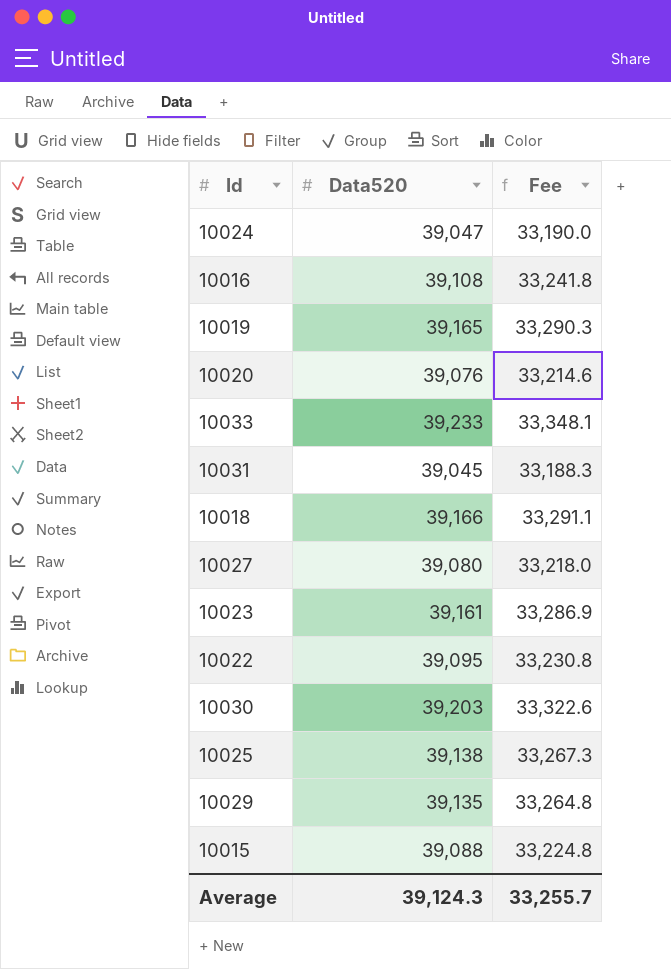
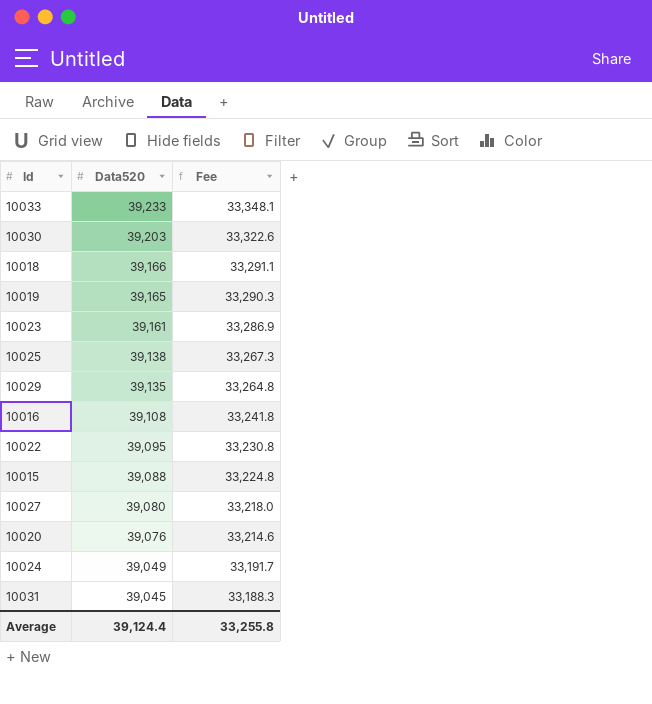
row order: none -> Data520 descending
10024 | Data520: 39,047 -> 39,049
10024 | Fee: 33,190.0 -> 33,191.7
Average | Data520: 39,124.3 -> 39,124.4
Average | Fee: 33,255.7 -> 33,255.8

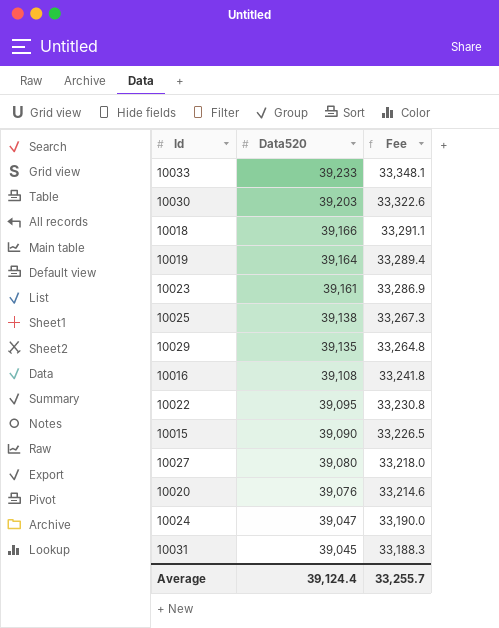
10019 | Data520: 39,165 -> 39,164
10019 | Fee: 33,290.3 -> 33,289.4
10015 | Data520: 39,088 -> 39,090
10015 | Fee: 33,224.8 -> 33,226.5
10024 | Data520: 39,049 -> 39,047
10024 | Fee: 33,191.7 -> 33,190.0
Average | Fee: 33,255.8 -> 33,255.7

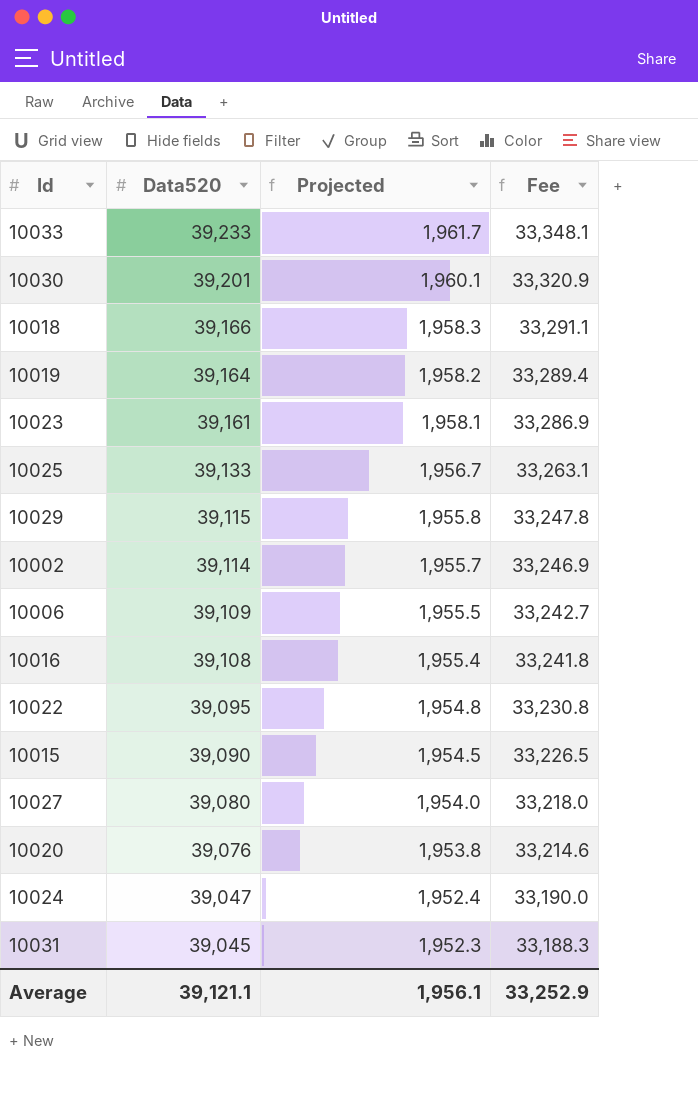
column Projected | formula: none -> [Data520] * 0.05
10030 | Data520: 39,203 -> 39,201
10030 | Fee: 33,322.6 -> 33,320.9
10025 | Data520: 39,138 -> 39,133
10025 | Fee: 33,267.3 -> 33,263.1
10029 | Data520: 39,135 -> 39,115
10029 | Fee: 33,264.8 -> 33,247.8
row 10002: none -> 39,114 | 1,955.7 | 33,246.9
row 10006: none -> 39,109 | 1,955.5 | 33,242.7
Average | Data520: 39,124.4 -> 39,121.1
Average | Fee: 33,255.7 -> 33,252.9

